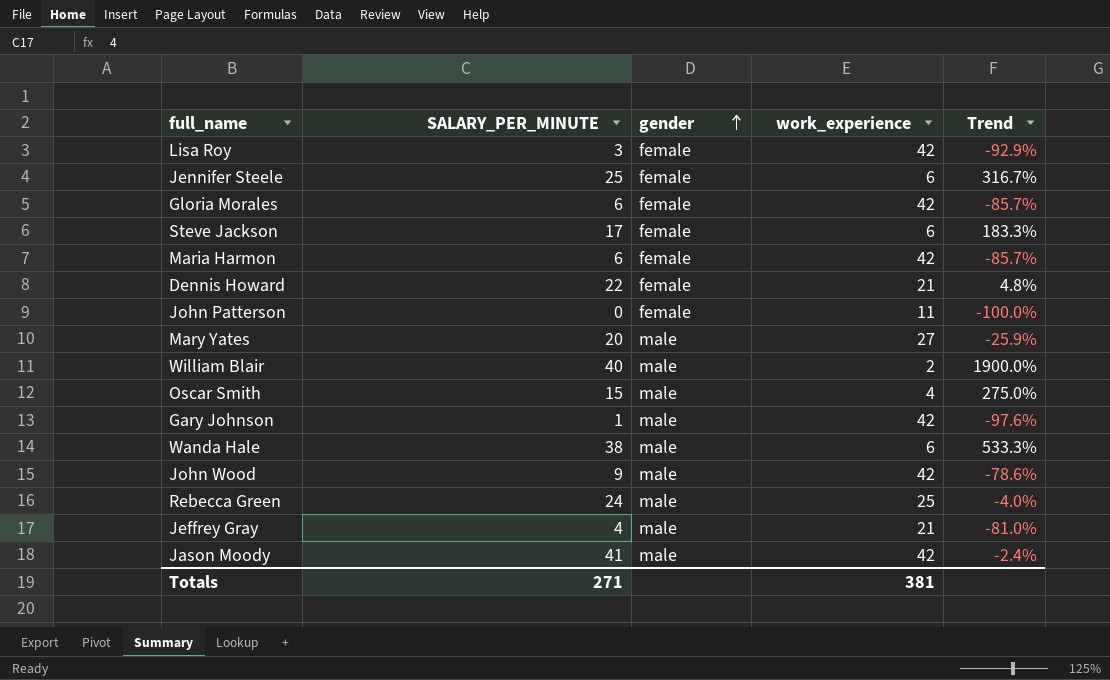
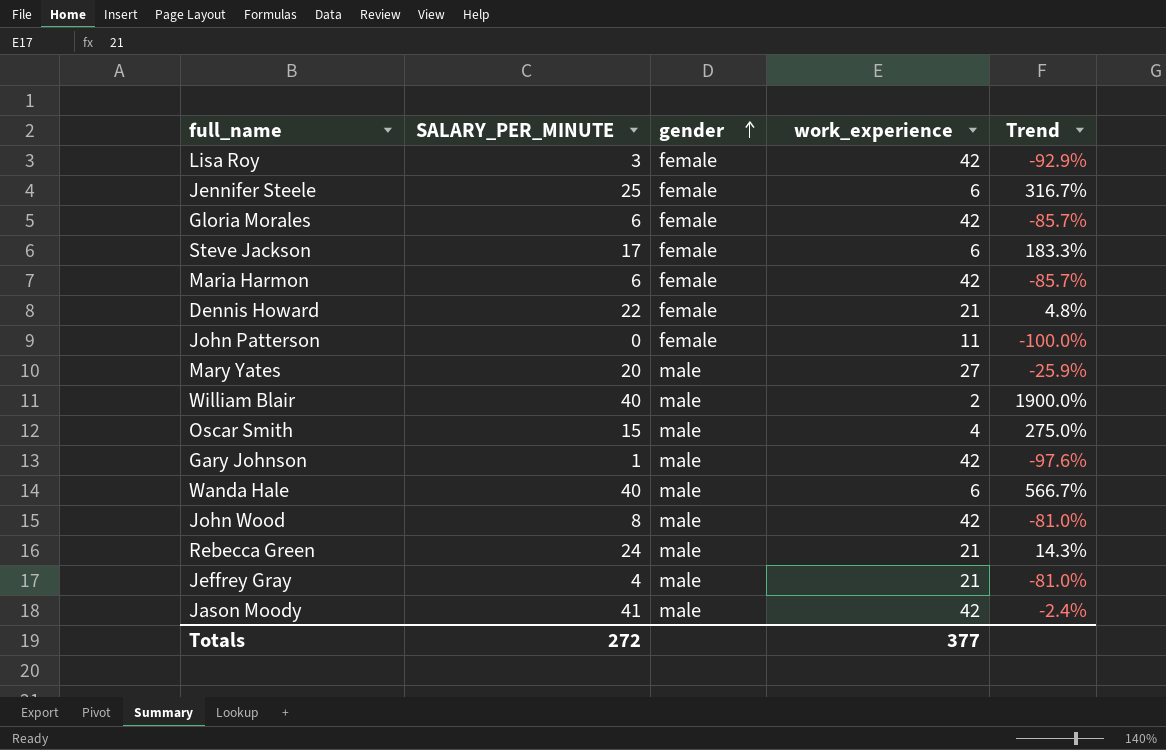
Wanda Hale | SALARY_PER_MINUTE: 38 -> 40
Wanda Hale | Trend: 533.3% -> 566.7%
John Wood | SALARY_PER_MINUTE: 9 -> 8
John Wood | Trend: -78.6% -> -81.0%
Rebecca Green | work_experience: 25 -> 21
Rebecca Green | Trend: -4.0% -> 14.3%
Totals | SALARY_PER_MINUTE: 271 -> 272
Totals | work_experience: 381 -> 377

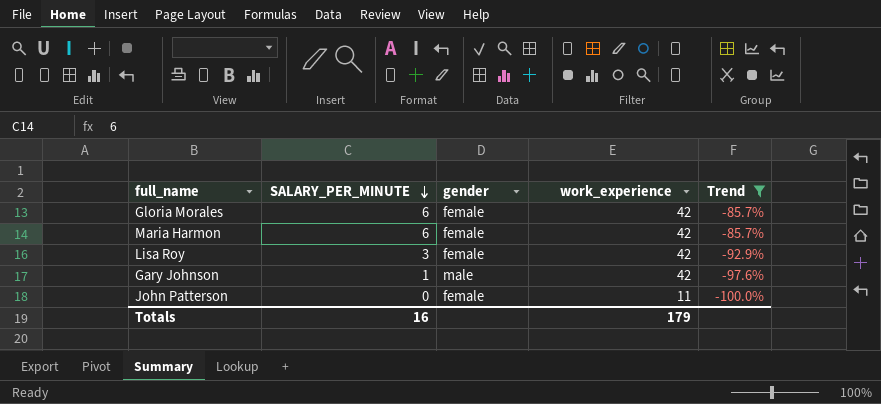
filter: none -> Trend <= -85.7%
row order: gender ascending -> SALARY_PER_MINUTE descending
Totals | SALARY_PER_MINUTE: 272 -> 16
Totals | work_experience: 377 -> 179

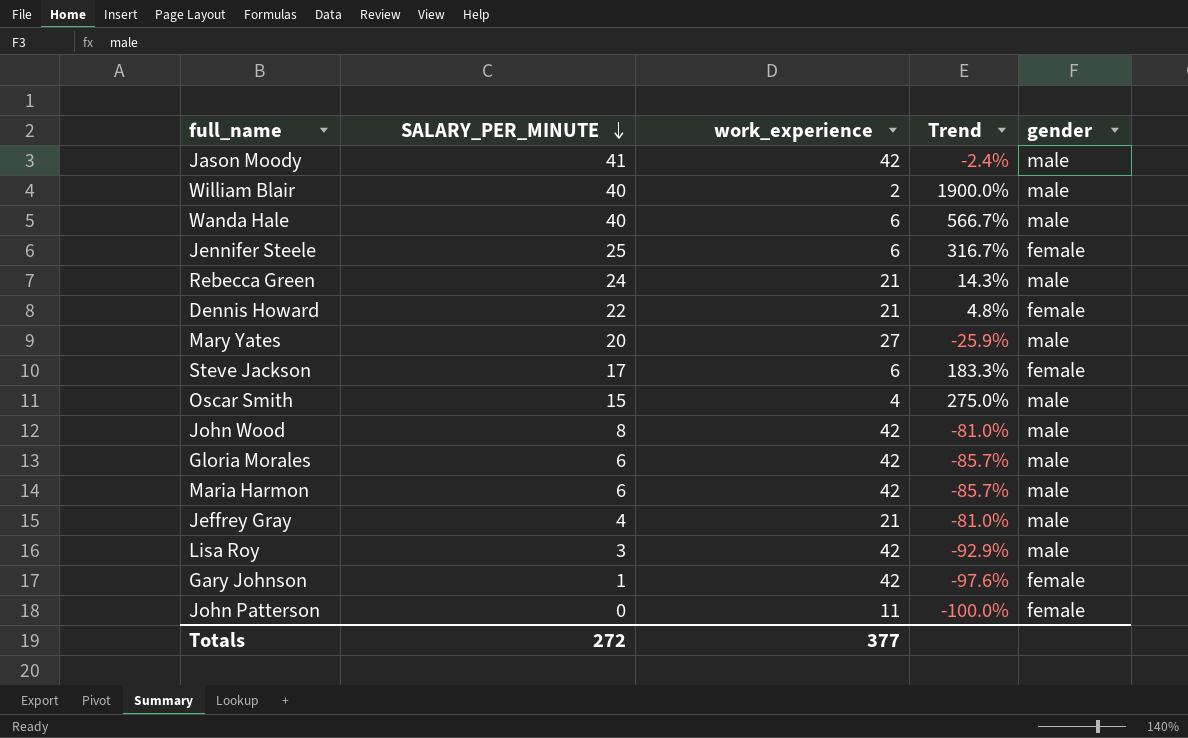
filter: Trend <= -85.7% -> none
column gender | position: 3 -> 5
Gloria Morales | gender: female -> male
Maria Harmon | gender: female -> male
Lisa Roy | gender: female -> male
Gary Johnson | gender: male -> female
Totals | SALARY_PER_MINUTE: 16 -> 272
Totals | work_experience: 179 -> 377

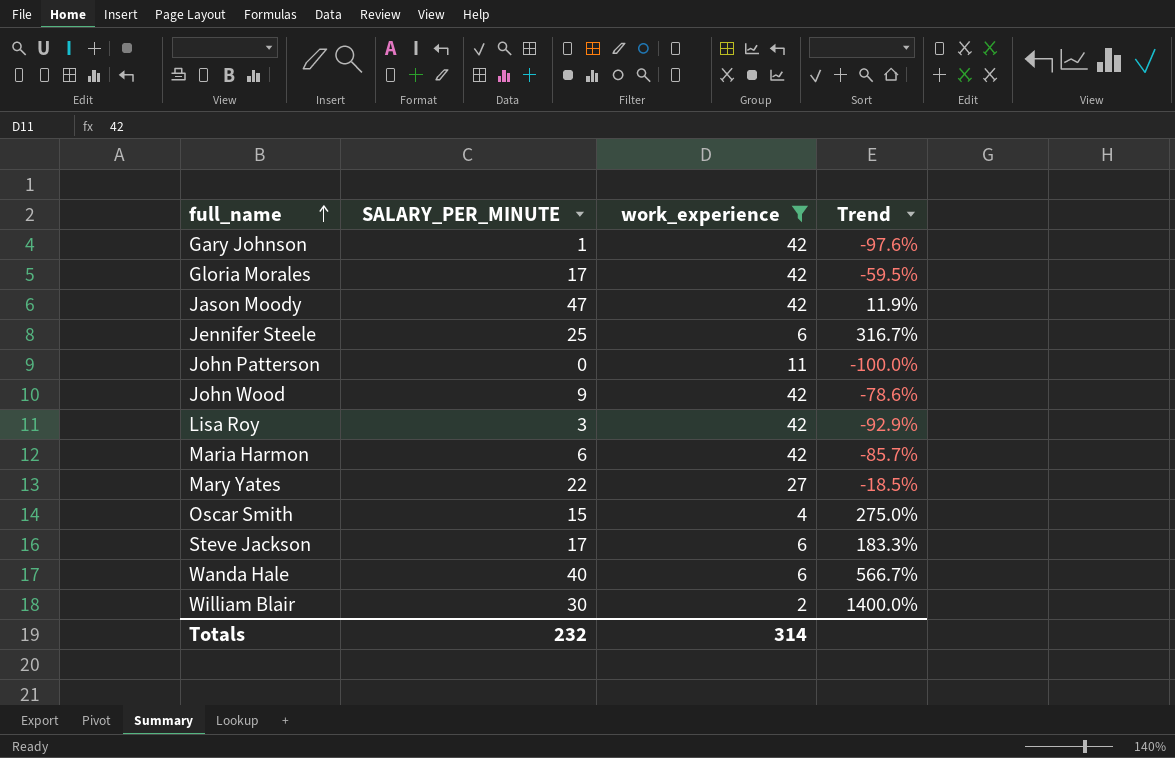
filter: none -> work_experience != 21
row order: SALARY_PER_MINUTE descending -> full_name ascending
column gender | position: 5 -> none
Gloria Morales | SALARY_PER_MINUTE: 6 -> 17
Gloria Morales | Trend: -85.7% -> -59.5%
Jason Moody | SALARY_PER_MINUTE: 41 -> 47
Jason Moody | Trend: -2.4% -> 11.9%
John Wood | SALARY_PER_MINUTE: 8 -> 9
John Wood | Trend: -81.0% -> -78.6%
Mary Yates | SALARY_PER_MINUTE: 20 -> 22
Mary Yates | Trend: -25.9% -> -18.5%
William Blair | SALARY_PER_MINUTE: 40 -> 30
William Blair | Trend: 1900.0% -> 1400.0%
Totals | SALARY_PER_MINUTE: 272 -> 232
Totals | work_experience: 377 -> 314

